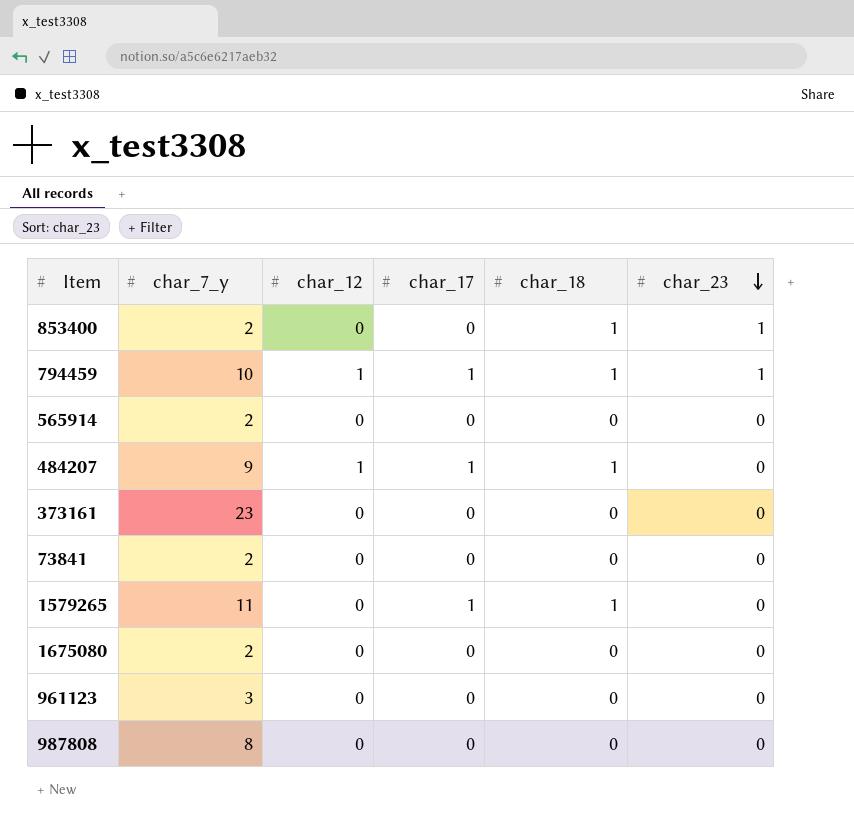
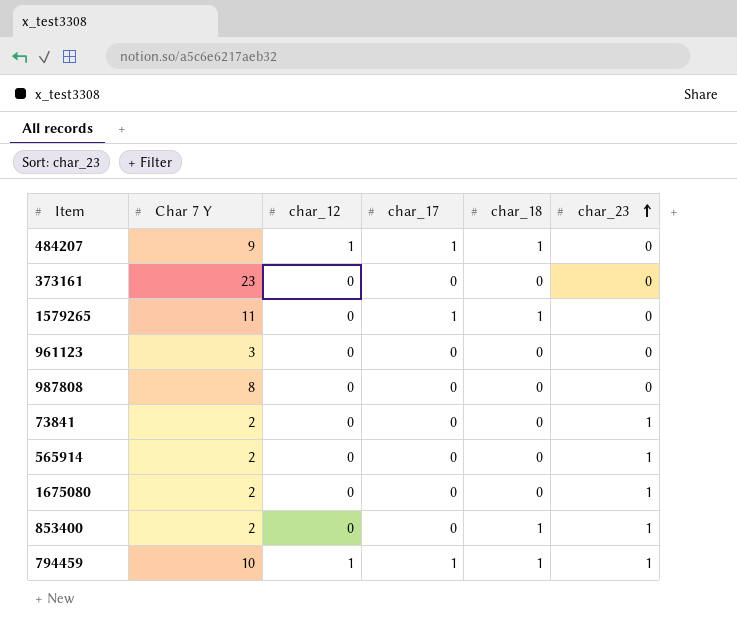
row order: char_23 descending -> char_23 ascending
column name: char_7_y -> Char 7 Y
73841 | char_23: 0 -> 1
565914 | char_23: 0 -> 1
1675080 | char_23: 0 -> 1

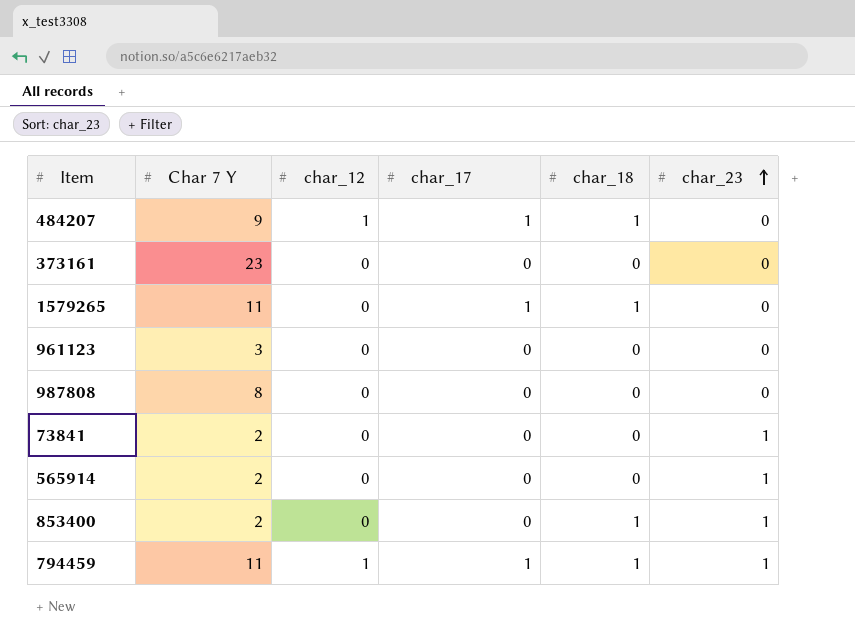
row 1675080: 2 | 0 | 0 | 0 | 1 -> none
794459 | Char 7 Y: 10 -> 11

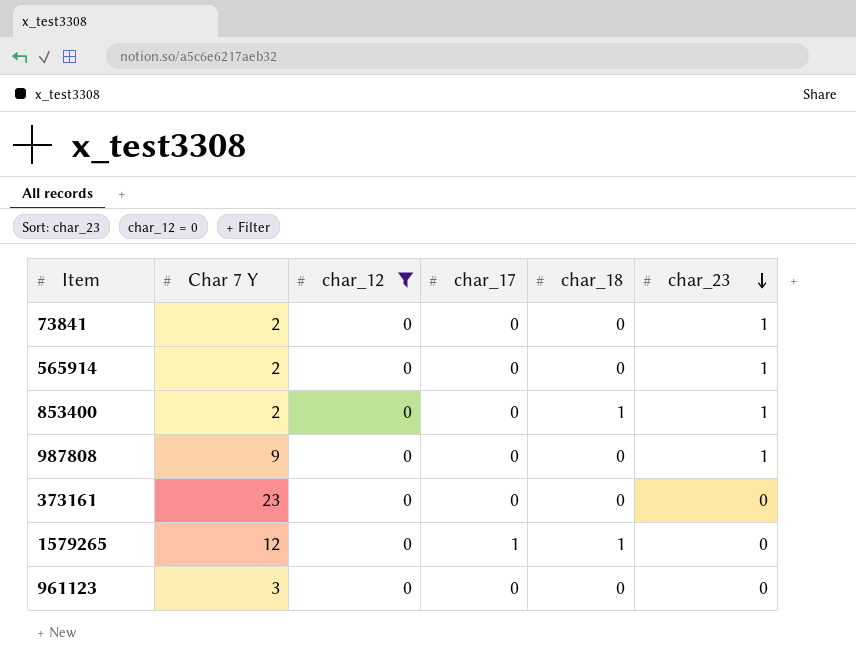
filter: none -> char_12 = 0
row order: char_23 ascending -> char_23 descending
987808 | Char 7 Y: 8 -> 9
987808 | char_23: 0 -> 1
1579265 | Char 7 Y: 11 -> 12

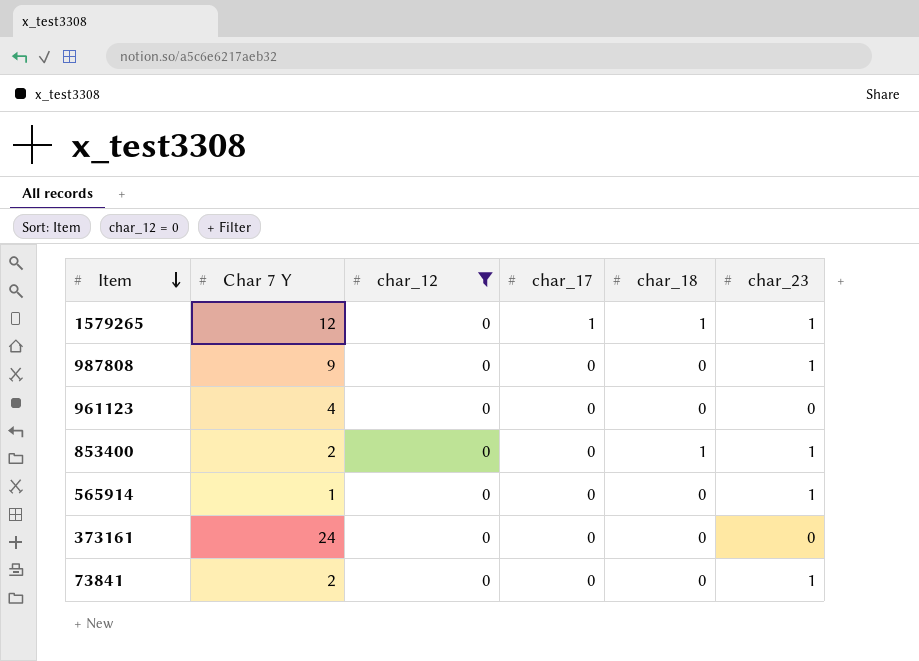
row order: char_23 descending -> Item descending
1579265 | char_23: 0 -> 1
961123 | Char 7 Y: 3 -> 4
565914 | Char 7 Y: 2 -> 1
373161 | Char 7 Y: 23 -> 24

